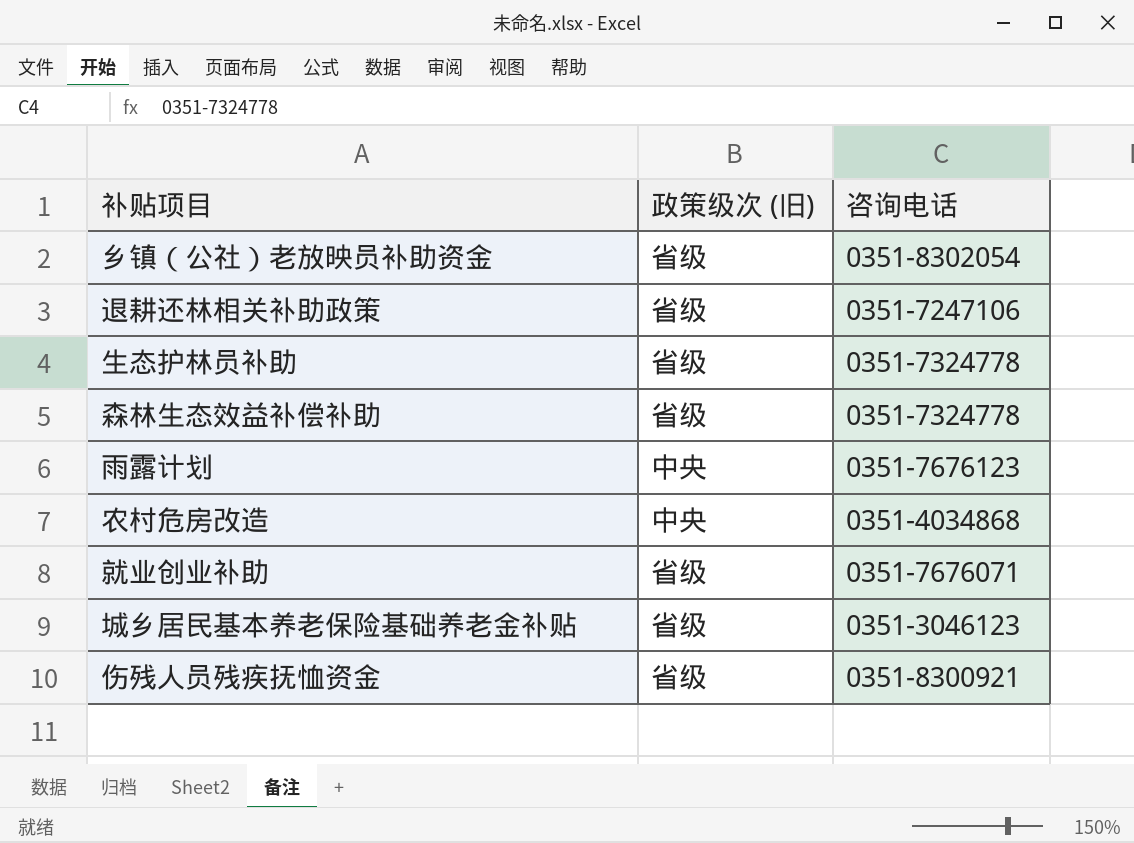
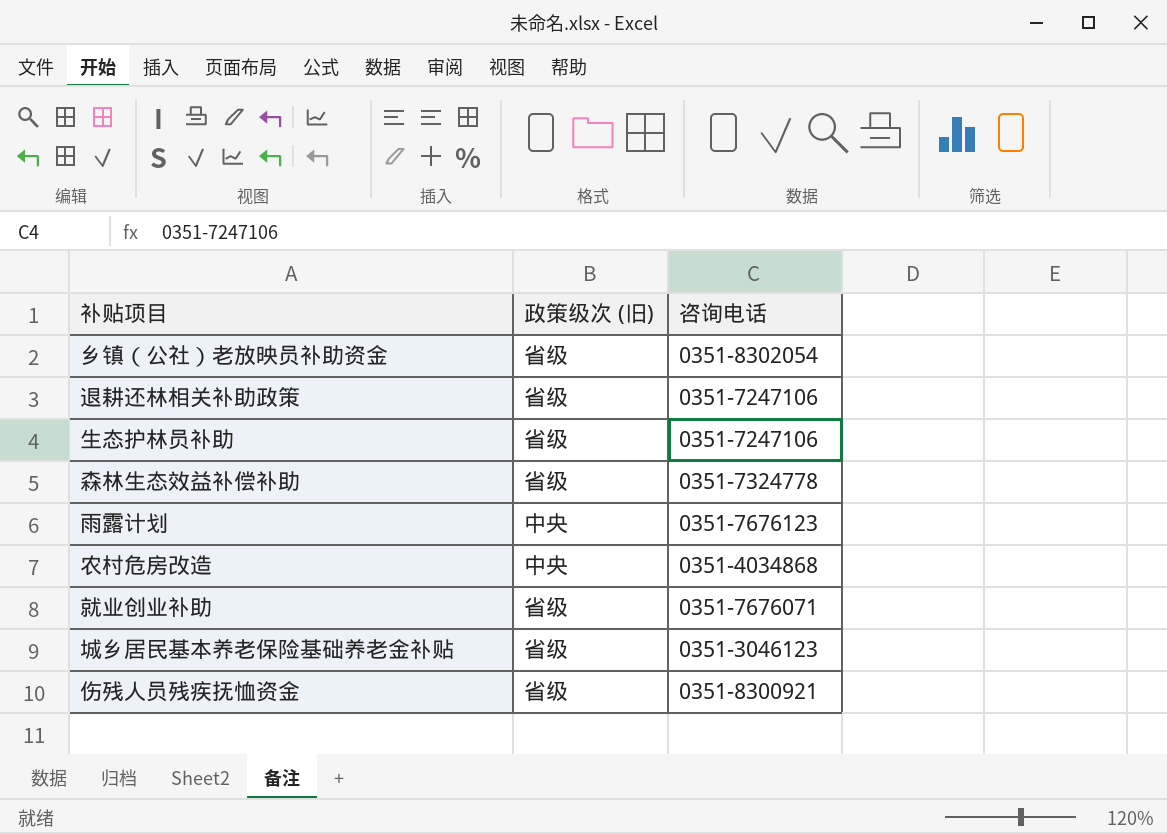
生态护林员补助 | 咨询电话: 0351-7324778 -> 0351-7247106

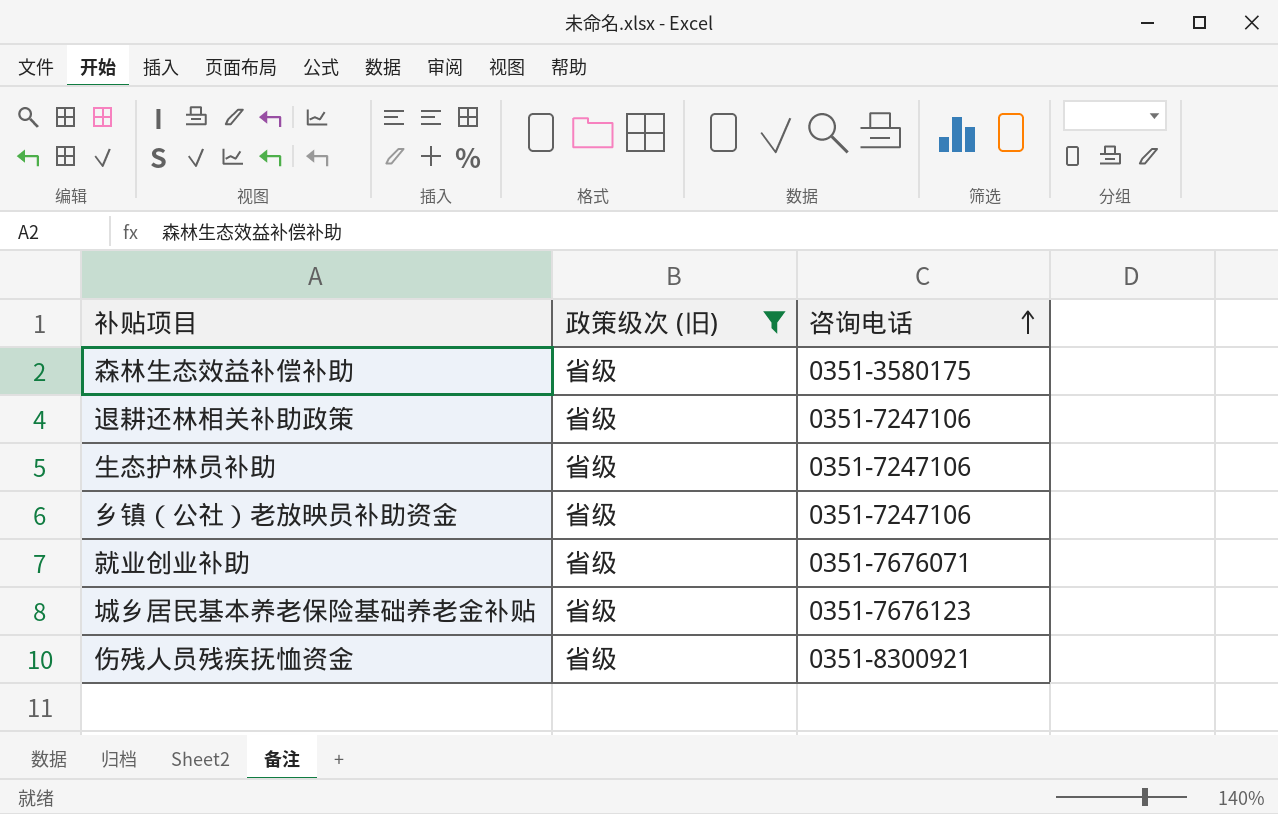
filter: none -> 政策级次 (旧) = 省级
row order: none -> 咨询电话 ascending
森林生态效益补偿补助 | 咨询电话: 0351-7324778 -> 0351-3580175
乡镇（公社）老放映员补助资金 | 咨询电话: 0351-8302054 -> 0351-7247106
城乡居民基本养老保险基础养老金补贴 | 咨询电话: 0351-3046123 -> 0351-7676123

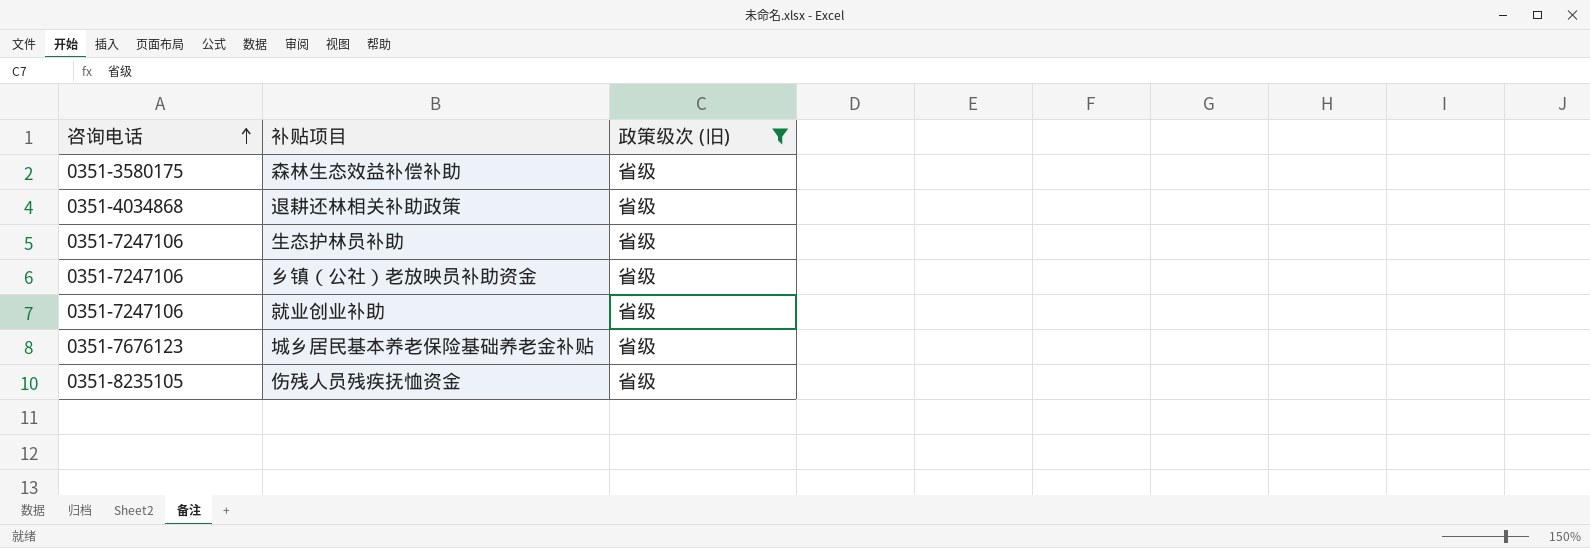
column 咨询电话 | position: 3 -> 1
退耕还林相关补助政策 | 咨询电话: 0351-7247106 -> 0351-4034868
就业创业补助 | 咨询电话: 0351-7676071 -> 0351-7247106
伤残人员残疾抚恤资金 | 咨询电话: 0351-8300921 -> 0351-8235105

